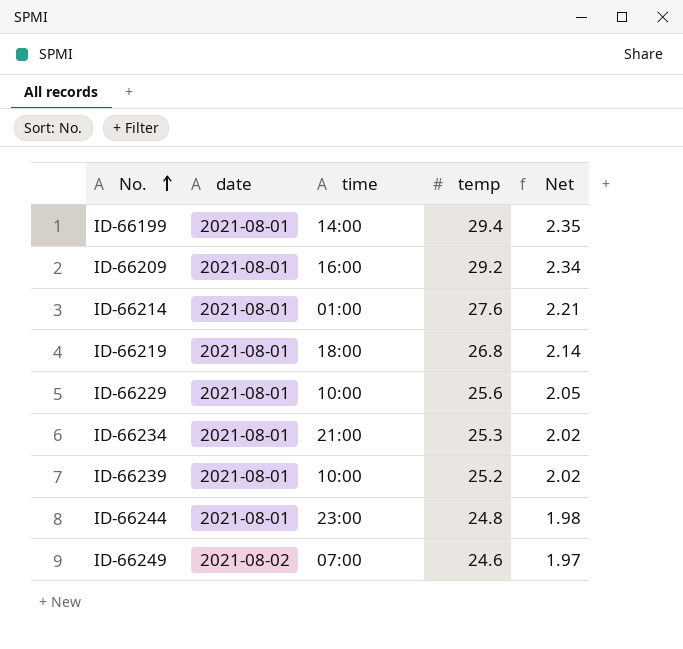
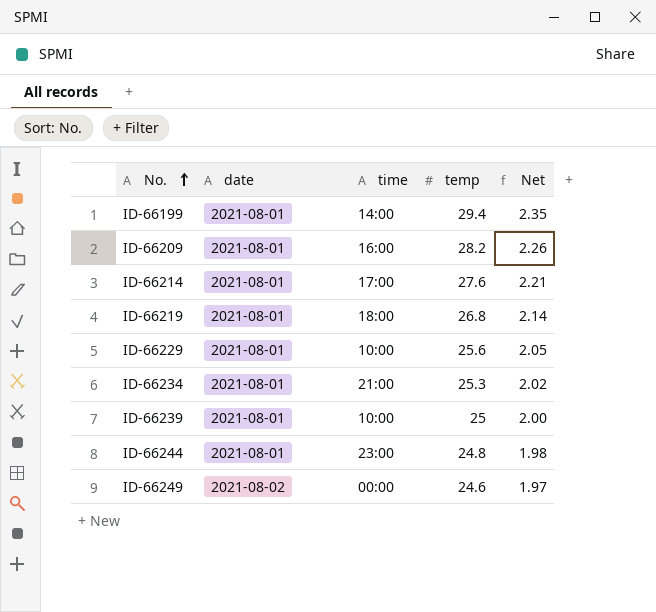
ID-66209 | temp: 29.2 -> 28.2
ID-66209 | Net: 2.34 -> 2.26
ID-66214 | time: 01:00 -> 17:00
ID-66239 | temp: 25.2 -> 25
ID-66239 | Net: 2.02 -> 2.00
ID-66249 | time: 07:00 -> 00:00

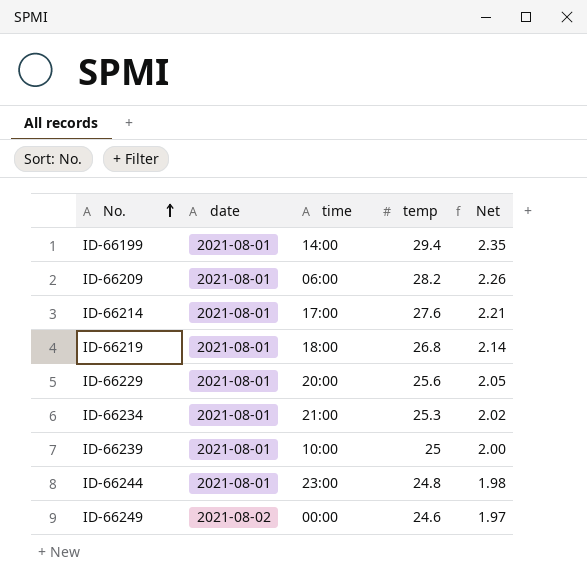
ID-66209 | time: 16:00 -> 06:00
ID-66229 | time: 10:00 -> 20:00

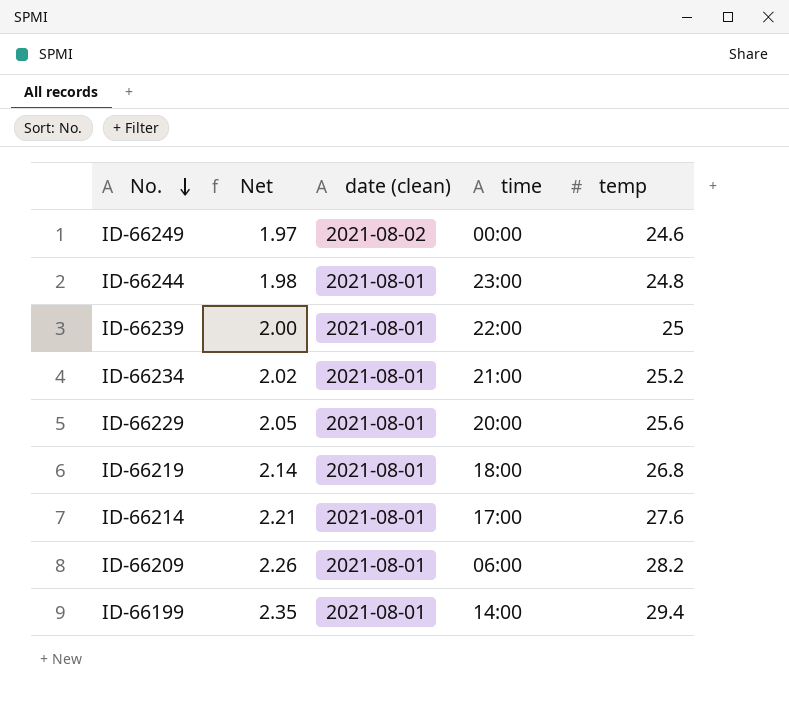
row order: No. ascending -> No. descending
column Net | position: 5 -> 2
column name: date -> date (clean)
ID-66239 | time: 10:00 -> 22:00
ID-66234 | temp: 25.3 -> 25.2

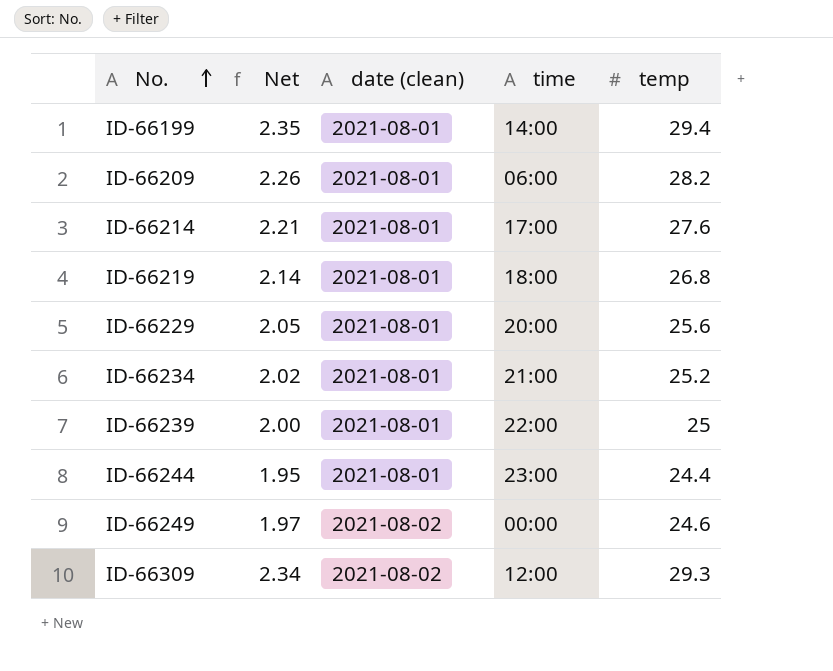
row order: No. descending -> No. ascending
ID-66244 | Net: 1.98 -> 1.95
ID-66244 | temp: 24.8 -> 24.4
row ID-66309: none -> 2.34 | 2021-08-02 | 12:00 | 29.3

